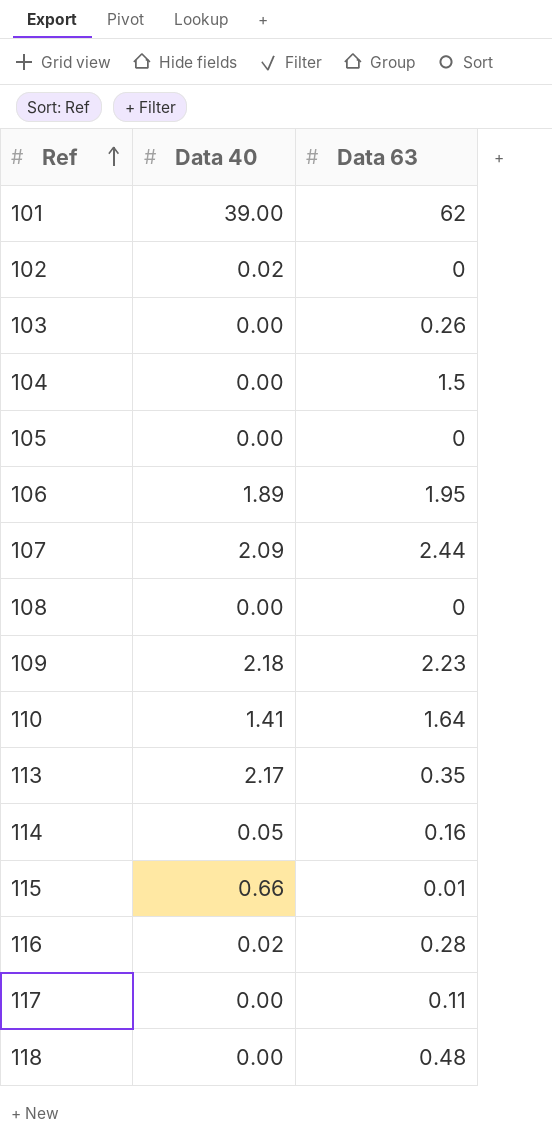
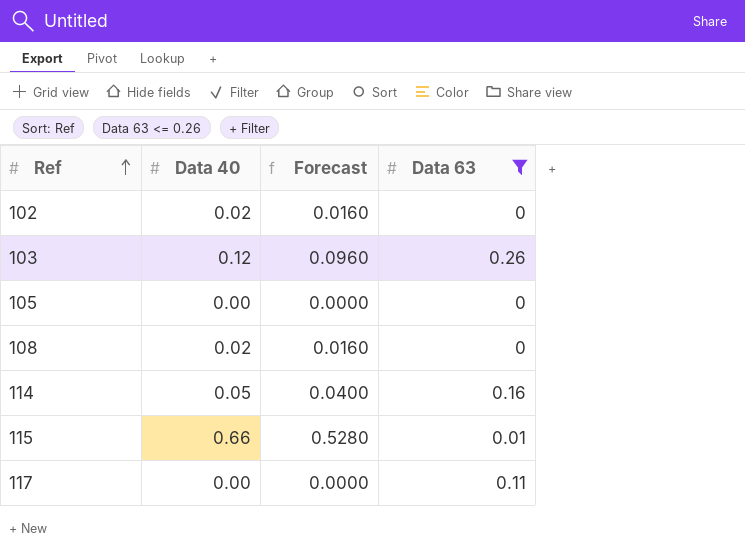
filter: none -> Data 63 <= 0.26
column Forecast | formula: none -> [Data 40] * 0.8
103 | Data 40: 0.00 -> 0.12
108 | Data 40: 0.00 -> 0.02

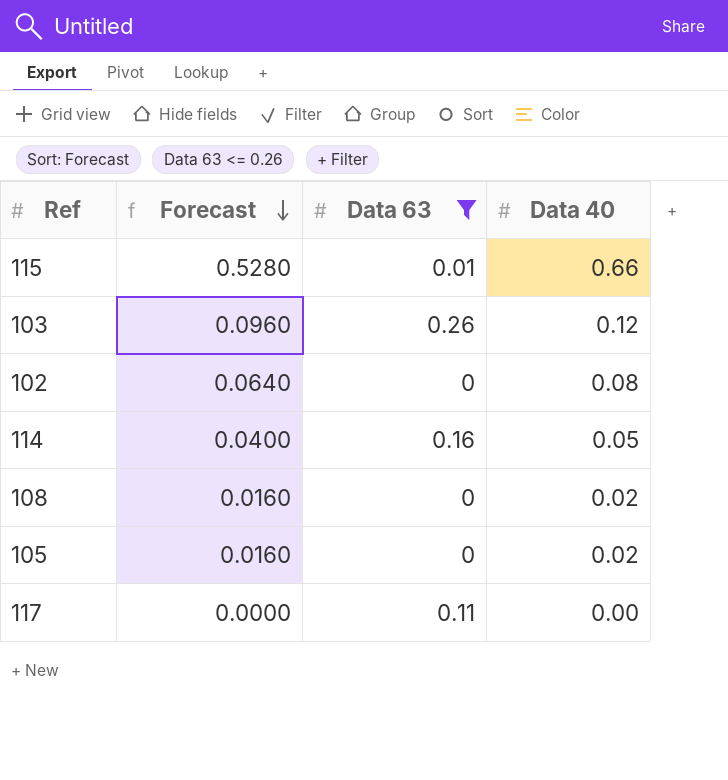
row order: Ref ascending -> Forecast descending
column Data 40 | position: 2 -> 4
102 | Forecast: 0.0160 -> 0.0640
102 | Data 40: 0.02 -> 0.08
105 | Forecast: 0.0000 -> 0.0160
105 | Data 40: 0.00 -> 0.02

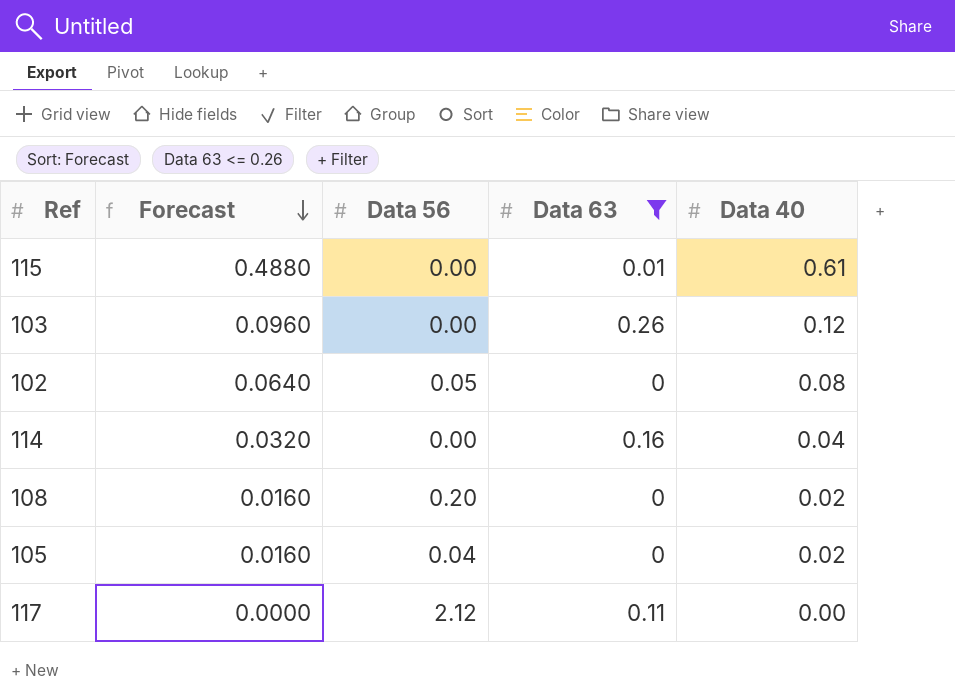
column Data 56 | position: none -> 3
115 | Forecast: 0.5280 -> 0.4880
115 | Data 40: 0.66 -> 0.61
114 | Forecast: 0.0400 -> 0.0320
114 | Data 40: 0.05 -> 0.04

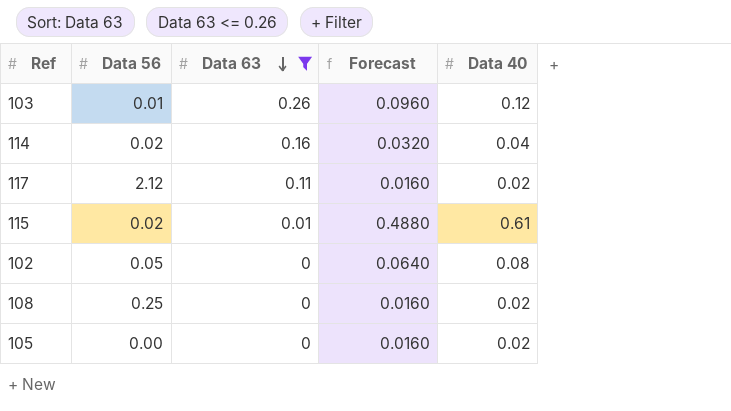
row order: Forecast descending -> Data 63 descending
column Forecast | position: 2 -> 4
103 | Data 56: 0.00 -> 0.01
114 | Data 56: 0.00 -> 0.02
117 | Forecast: 0.0000 -> 0.0160
117 | Data 40: 0.00 -> 0.02
115 | Data 56: 0.00 -> 0.02
108 | Data 56: 0.20 -> 0.25
105 | Data 56: 0.04 -> 0.00

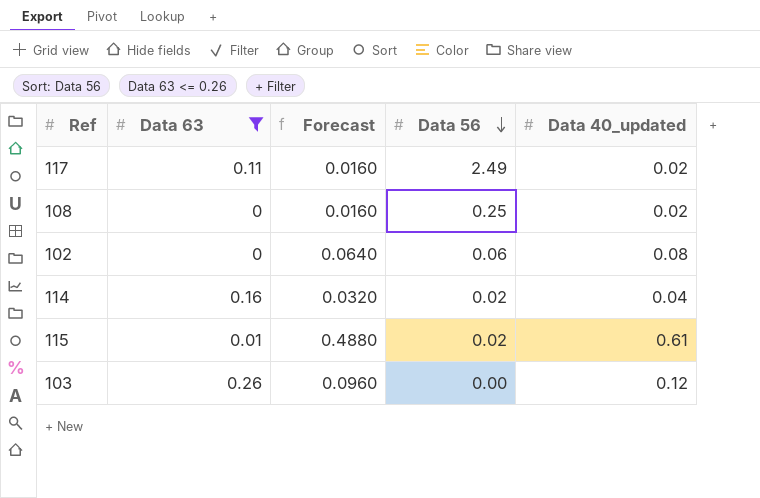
row order: Data 63 descending -> Data 56 descending
column Data 56 | position: 2 -> 4
column name: Data 40 -> Data 40_updated
row 105: 0.00 | 0 | 0.0160 | 0.02 -> none
117 | Data 56: 2.12 -> 2.49
102 | Data 56: 0.05 -> 0.06
103 | Data 56: 0.01 -> 0.00

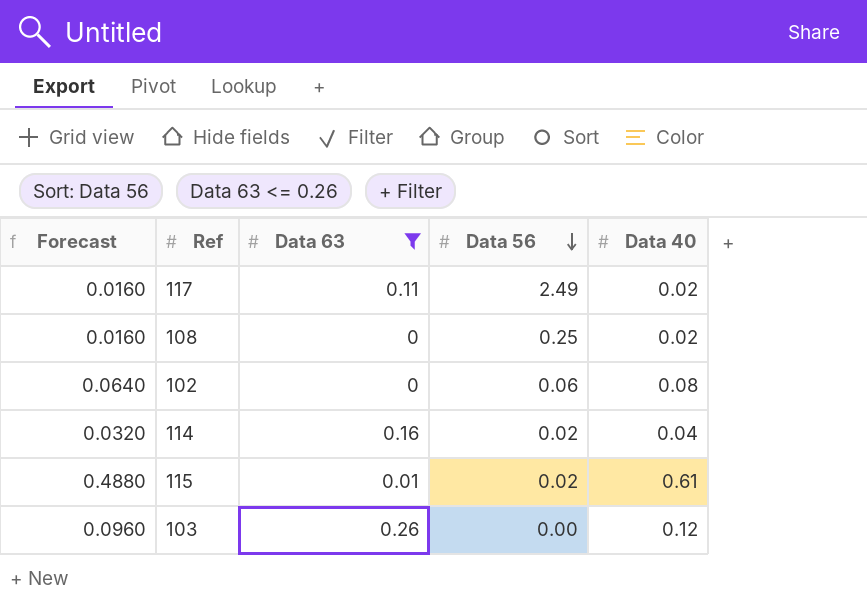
column Forecast | position: 3 -> 1
column name: Data 40_updated -> Data 40

